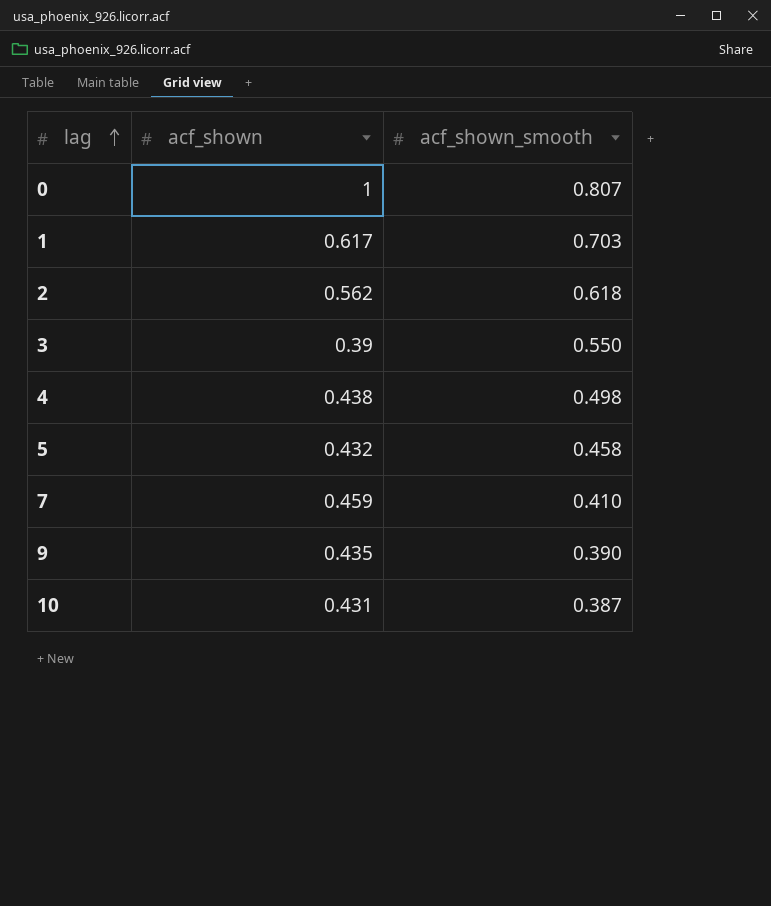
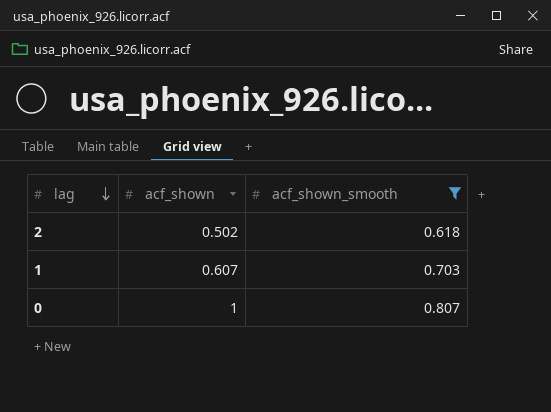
filter: none -> acf_shown_smooth >= 0.618
row order: lag ascending -> lag descending
2 | acf_shown: 0.562 -> 0.502
1 | acf_shown: 0.617 -> 0.607

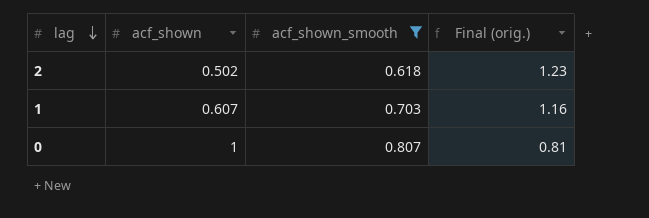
column Final (orig.) | formula: none -> [acf_shown_smooth] / [acf_shown]

